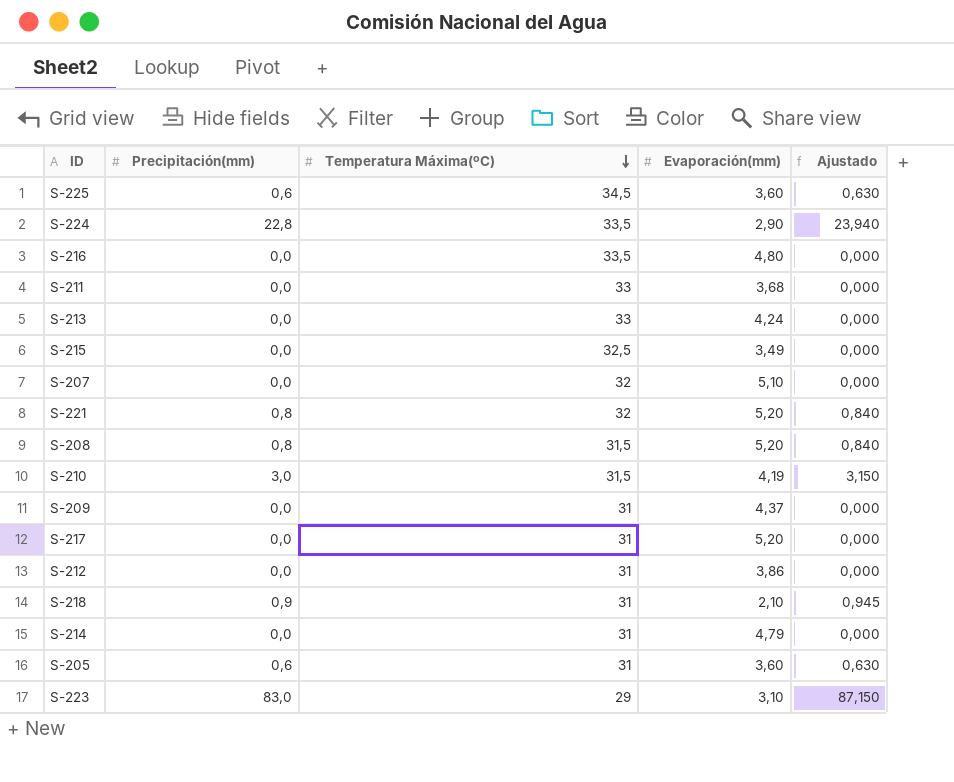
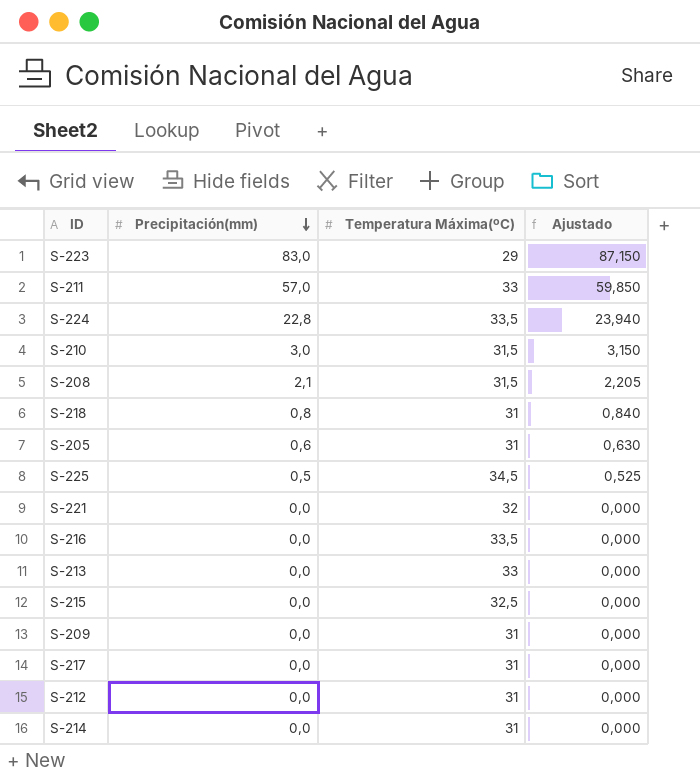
row order: Temperatura Máxima(ºC) descending -> Precipitación(mm) descending
column Evaporación(mm) | position: 4 -> none
row S-207: 0,0 | 32 | 5,10 | 0,000 -> none
S-211 | Precipitación(mm): 0,0 -> 57,0
S-211 | Ajustado: 0,000 -> 59,850
S-208 | Precipitación(mm): 0,8 -> 2,1
S-208 | Ajustado: 0,840 -> 2,205
S-218 | Precipitación(mm): 0,9 -> 0,8
S-218 | Ajustado: 0,945 -> 0,840
S-225 | Precipitación(mm): 0,6 -> 0,5
S-225 | Ajustado: 0,630 -> 0,525
S-221 | Precipitación(mm): 0,8 -> 0,0
S-221 | Ajustado: 0,840 -> 0,000

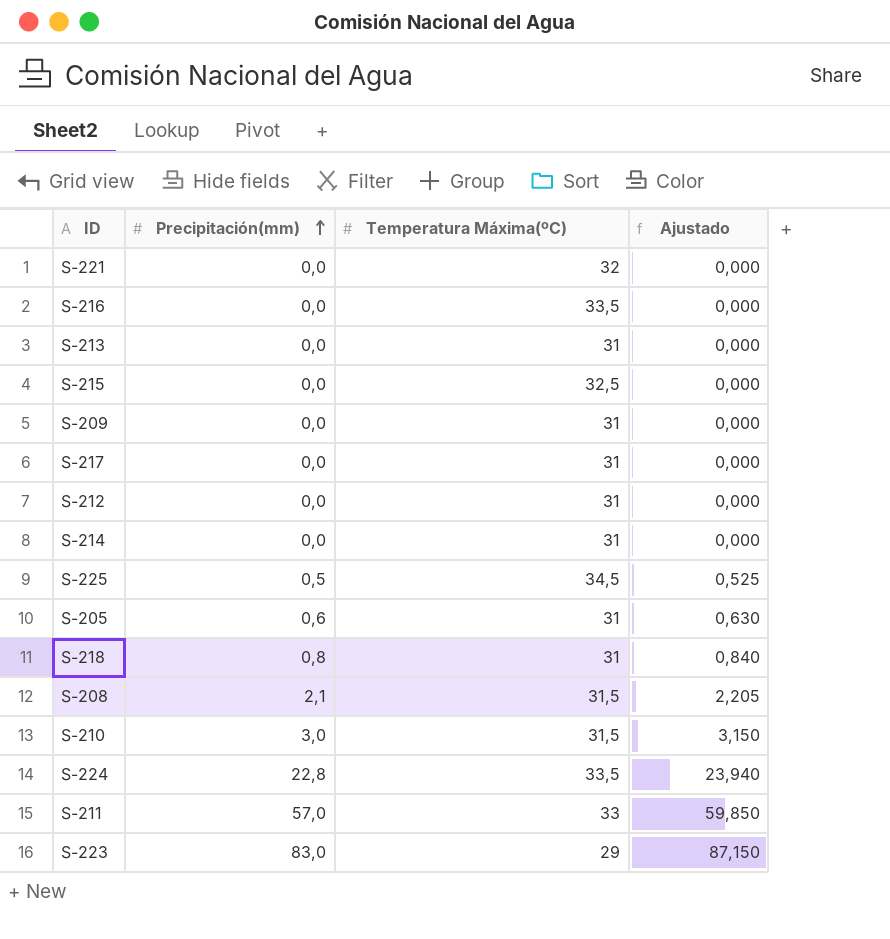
row order: Precipitación(mm) descending -> Precipitación(mm) ascending
S-213 | Temperatura Máxima(ºC): 33 -> 31

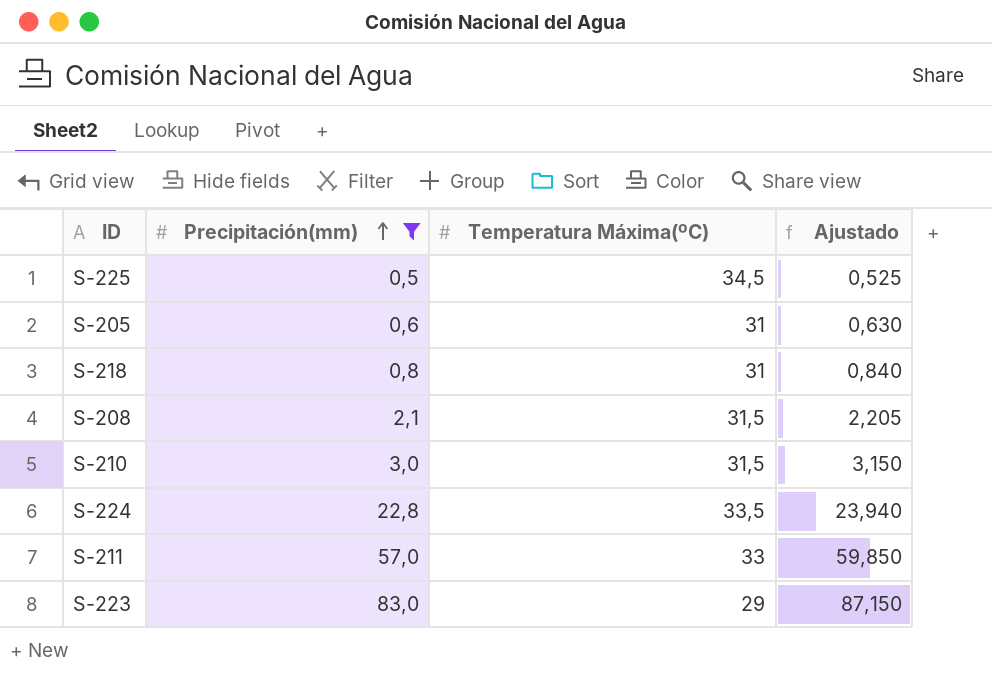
filter: none -> Precipitación(mm) != 0,0

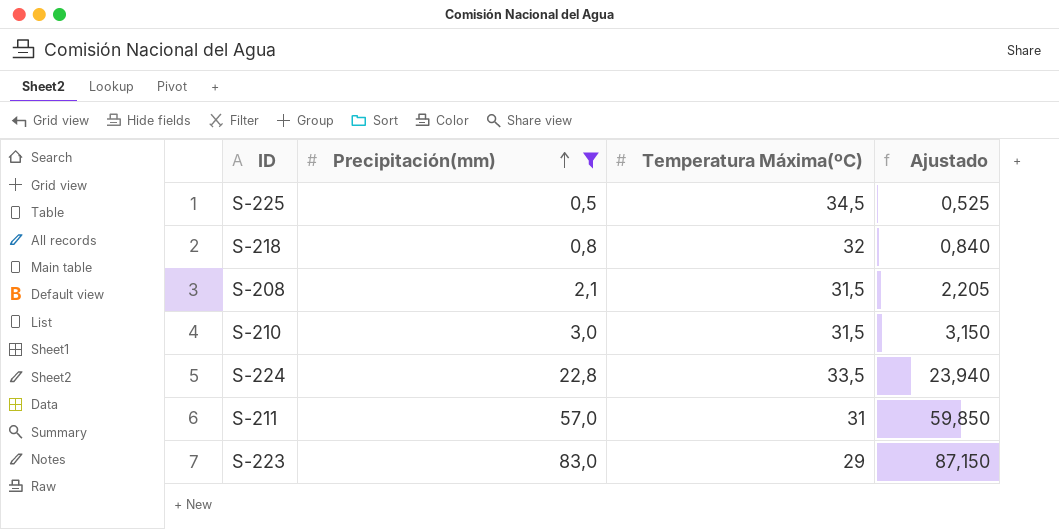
row S-205: 0,6 | 31 | 0,630 -> none
S-218 | Temperatura Máxima(ºC): 31 -> 32
S-211 | Temperatura Máxima(ºC): 33 -> 31

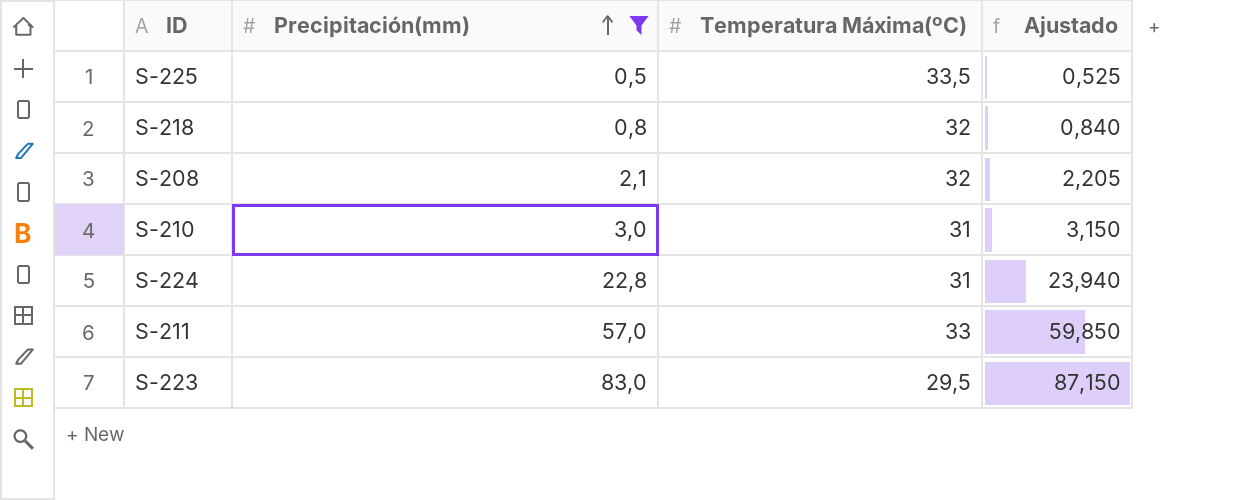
S-225 | Temperatura Máxima(ºC): 34,5 -> 33,5
S-208 | Temperatura Máxima(ºC): 31,5 -> 32
S-210 | Temperatura Máxima(ºC): 31,5 -> 31
S-224 | Temperatura Máxima(ºC): 33,5 -> 31
S-211 | Temperatura Máxima(ºC): 31 -> 33
S-223 | Temperatura Máxima(ºC): 29 -> 29,5

